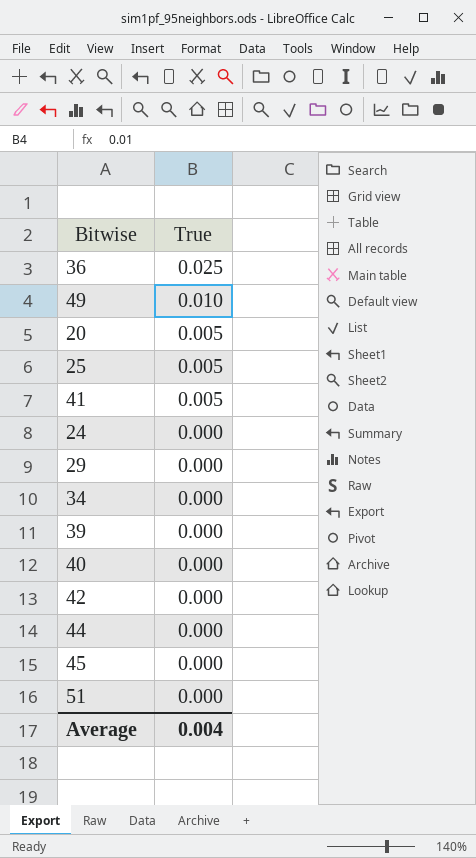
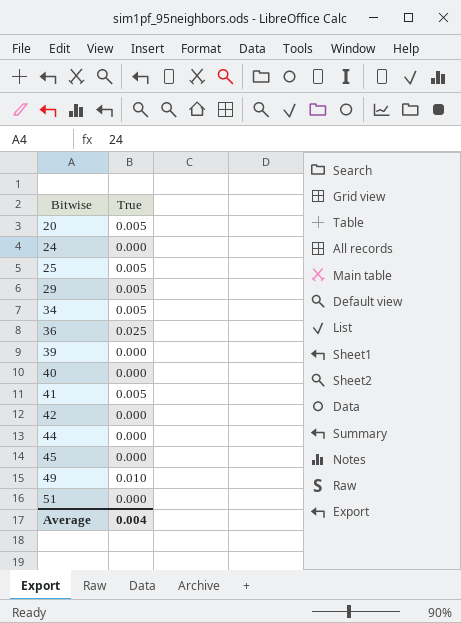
row order: True descending -> Bitwise ascending
29 | True: 0.000 -> 0.005
34 | True: 0.000 -> 0.005

